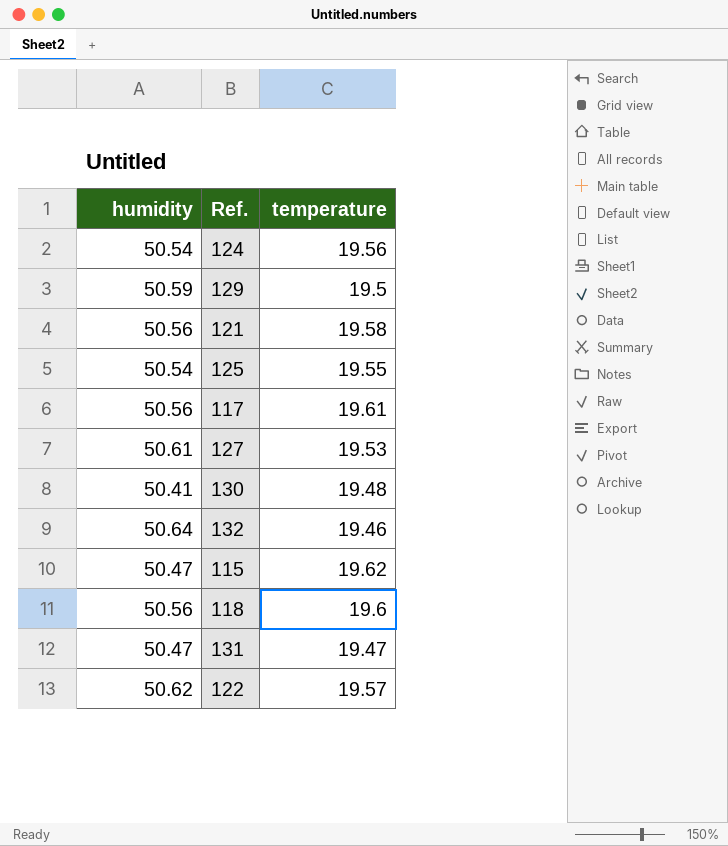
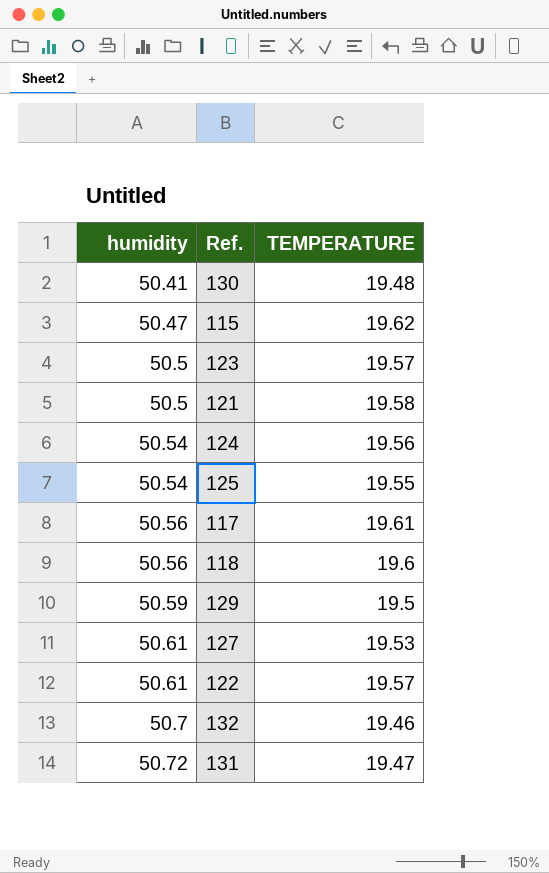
row order: none -> humidity ascending
column name: temperature -> TEMPERATURE
row 123: none -> 50.5 | 19.57
121 | humidity: 50.56 -> 50.5
122 | humidity: 50.62 -> 50.61
132 | humidity: 50.64 -> 50.7
131 | humidity: 50.47 -> 50.72

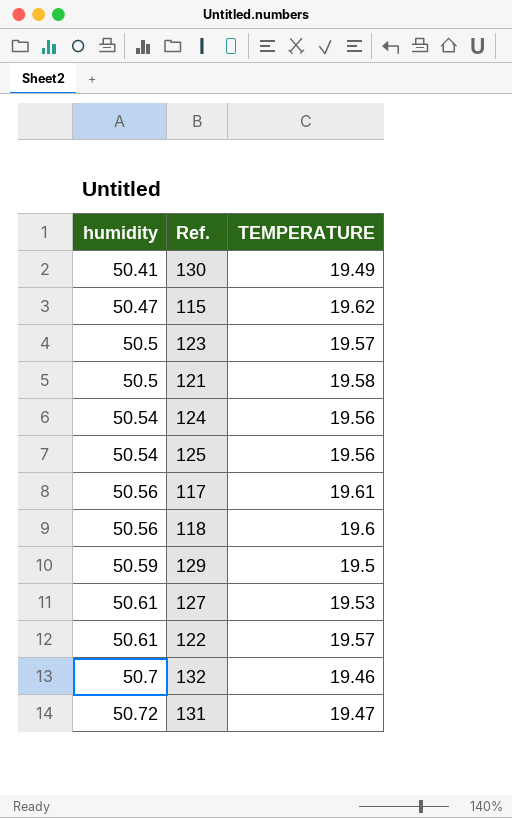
130 | TEMPERATURE: 19.48 -> 19.49
125 | TEMPERATURE: 19.55 -> 19.56

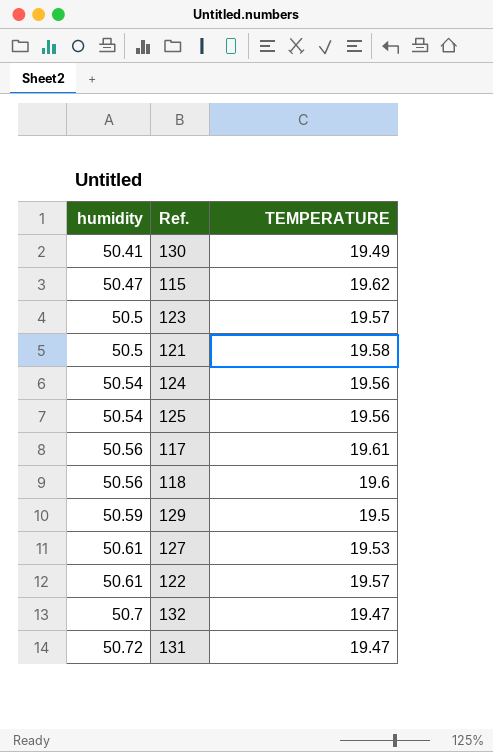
132 | TEMPERATURE: 19.46 -> 19.47

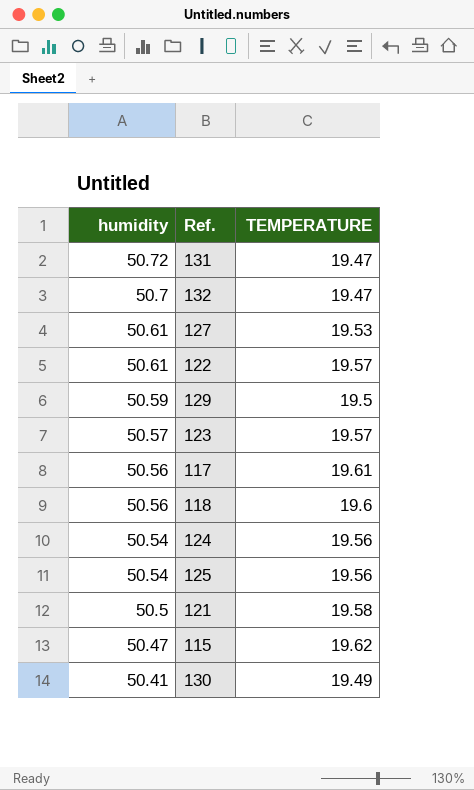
row order: humidity ascending -> humidity descending
123 | humidity: 50.5 -> 50.57

